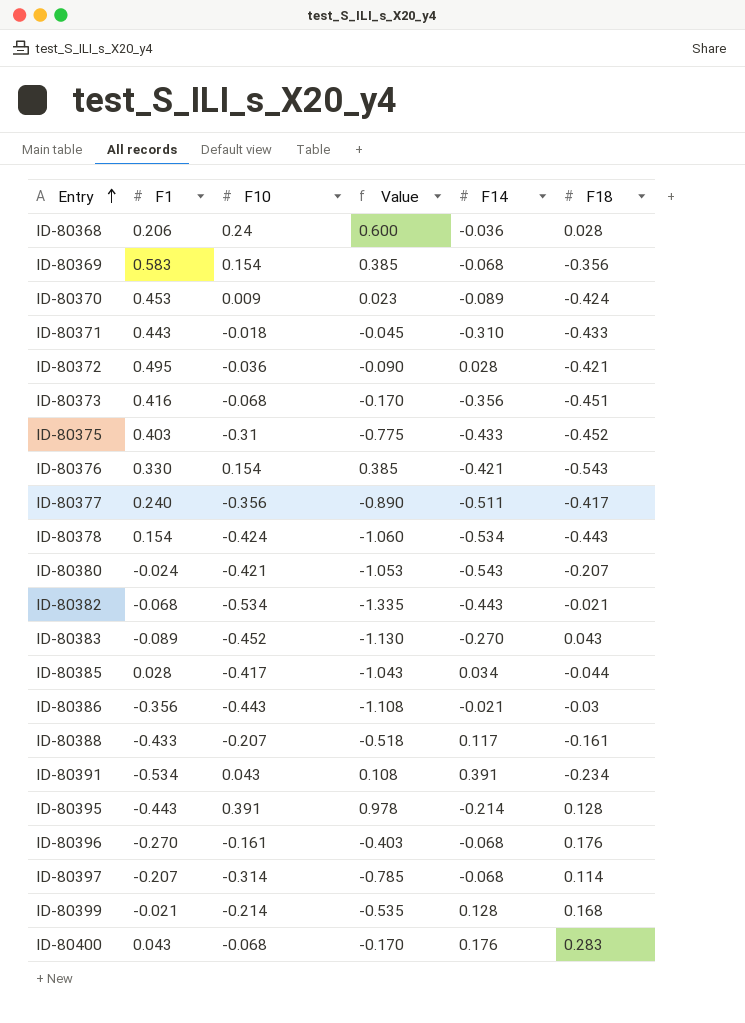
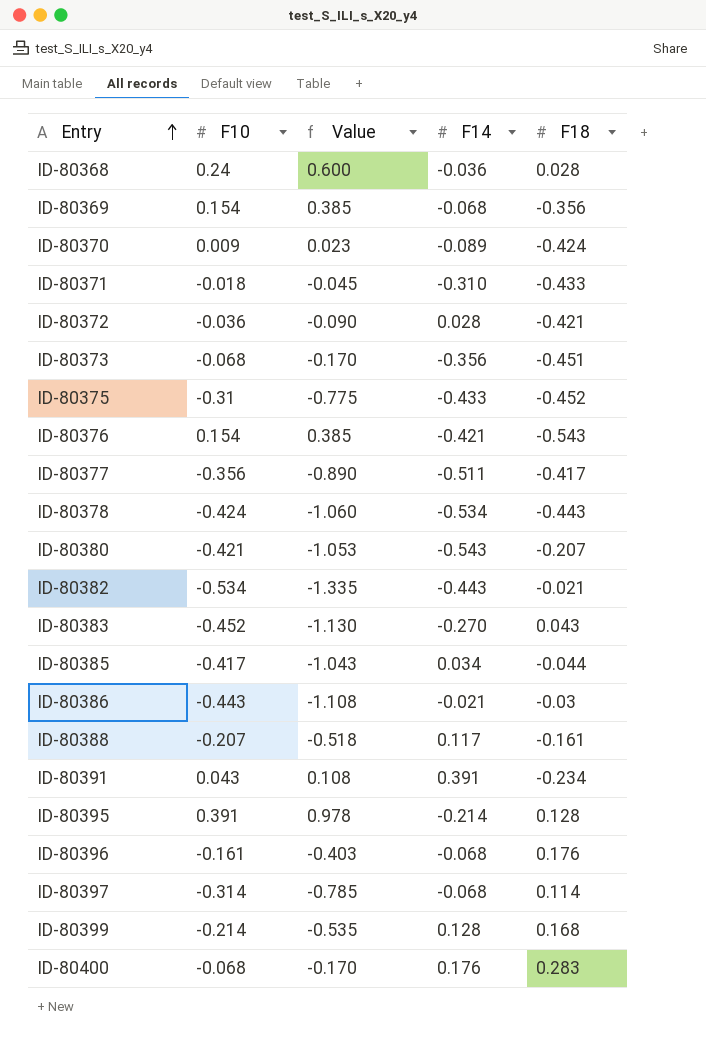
column F1 | position: 2 -> none

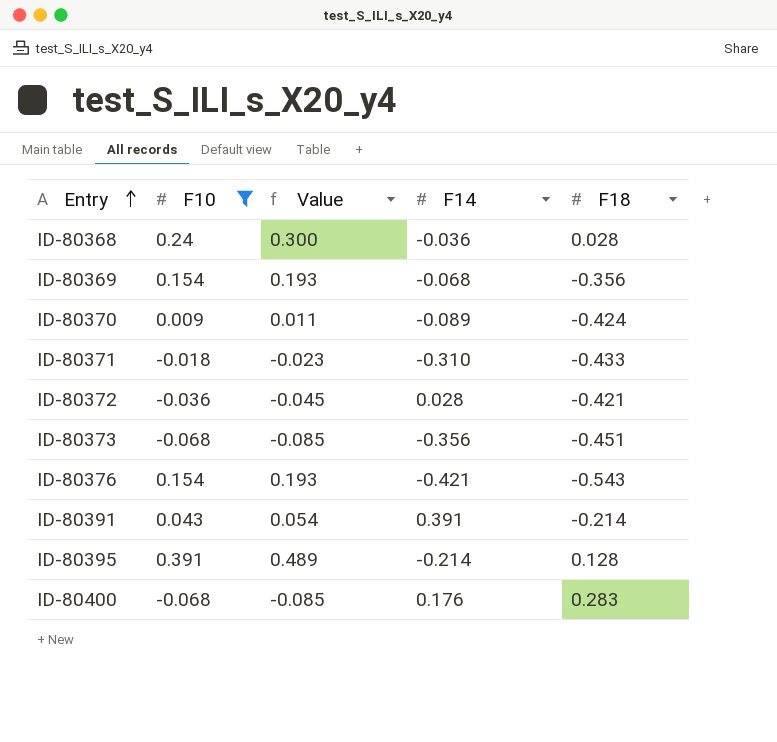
filter: none -> F10 >= -0.068
column Value | formula: [F10] * 2.5 -> [F10] * 1.25
ID-80391 | F18: -0.234 -> -0.214

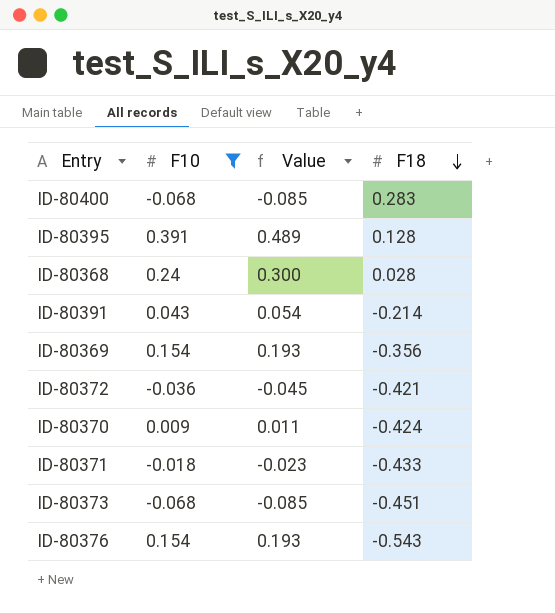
row order: Entry ascending -> F18 descending
column F14 | position: 4 -> none

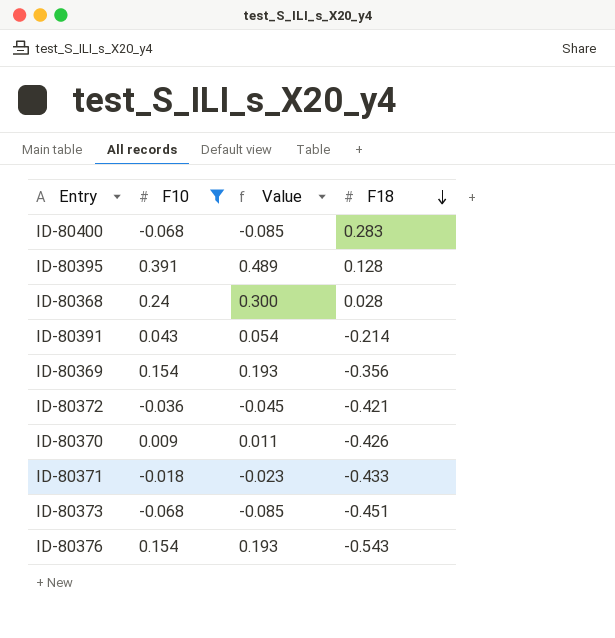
ID-80370 | F18: -0.424 -> -0.426

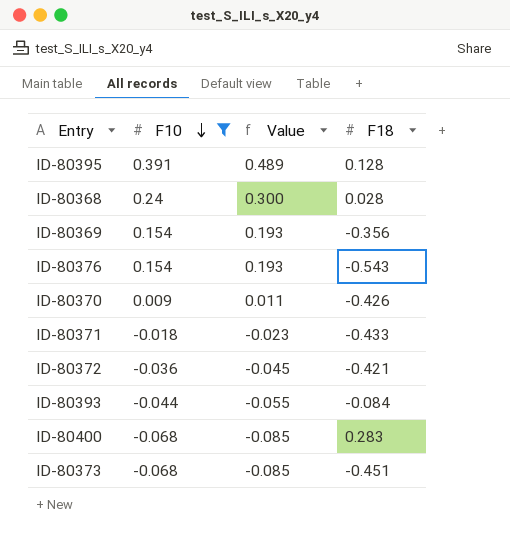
row order: F18 descending -> F10 descending
row ID-80391: 0.043 | 0.054 | -0.214 -> none
row ID-80393: none -> -0.044 | -0.055 | -0.084

